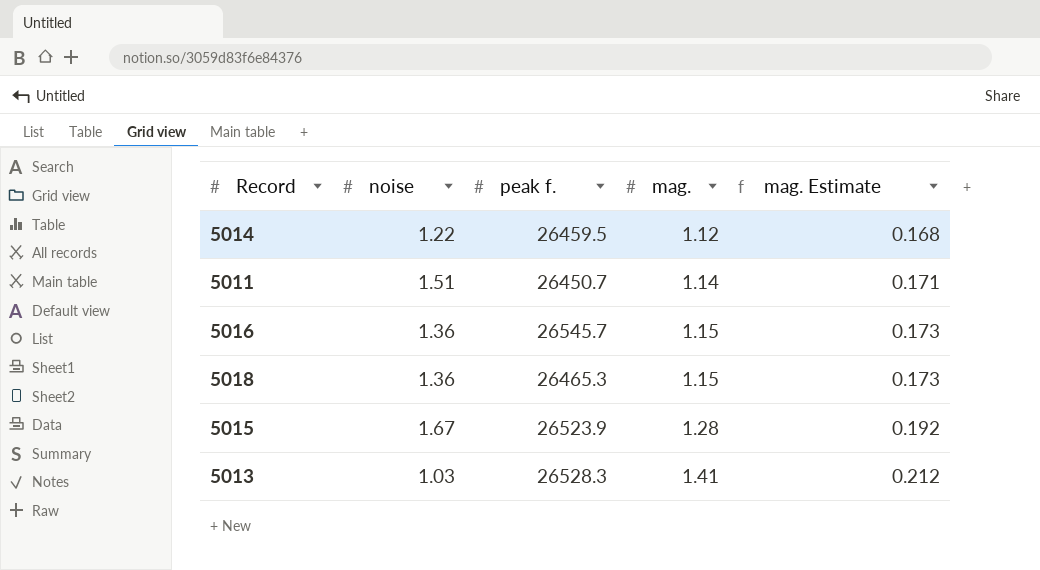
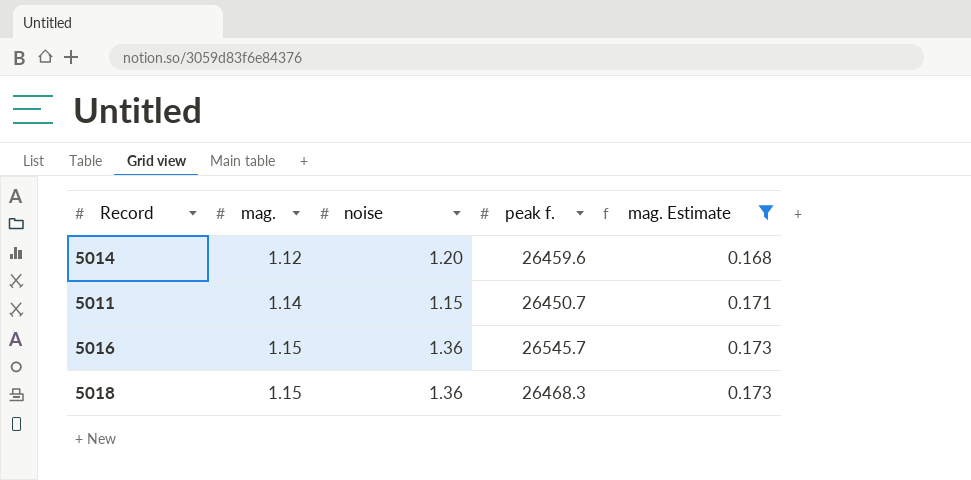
filter: none -> mag. Estimate <= 0.173
column mag. | position: 4 -> 2
5014 | noise: 1.22 -> 1.20
5014 | peak f.: 26459.5 -> 26459.6
5011 | noise: 1.51 -> 1.15
5018 | peak f.: 26465.3 -> 26468.3

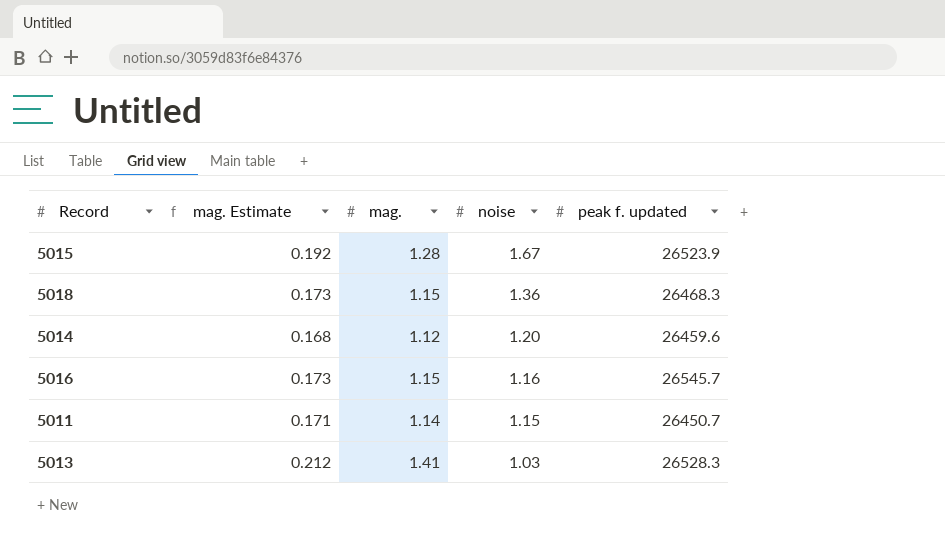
filter: mag. Estimate <= 0.173 -> none
row order: mag. ascending -> noise descending
column mag. Estimate | position: 5 -> 2
column name: peak f. -> peak f. updated
5016 | noise: 1.36 -> 1.16

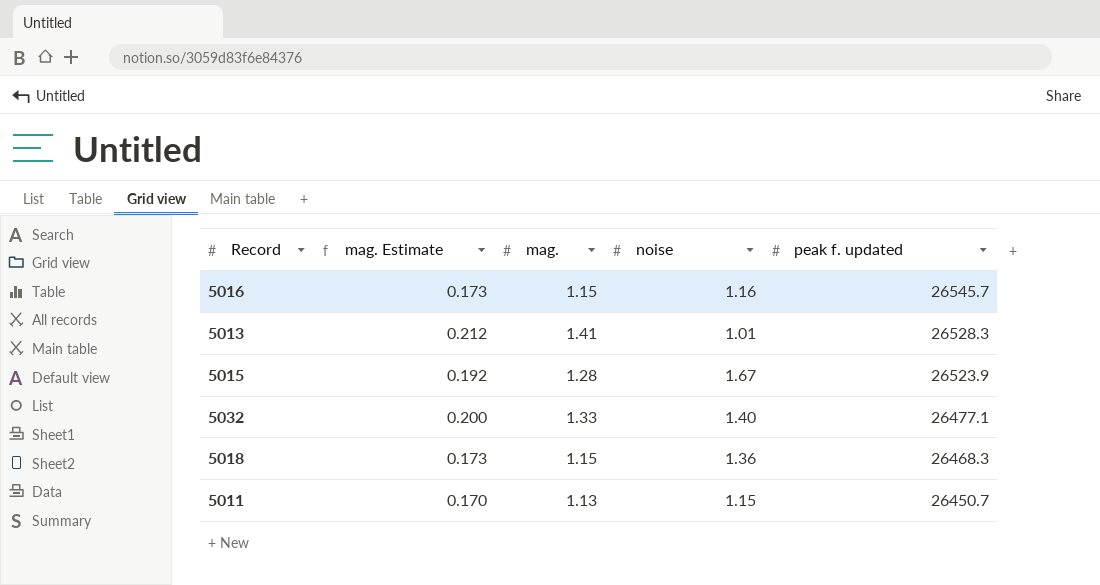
row order: noise descending -> peak f. updated descending
row 5014: 0.168 | 1.12 | 1.20 | 26459.6 -> none
5013 | noise: 1.03 -> 1.01
row 5032: none -> 0.200 | 1.33 | 1.40 | 26477.1
5011 | mag. Estimate: 0.171 -> 0.170
5011 | mag.: 1.14 -> 1.13

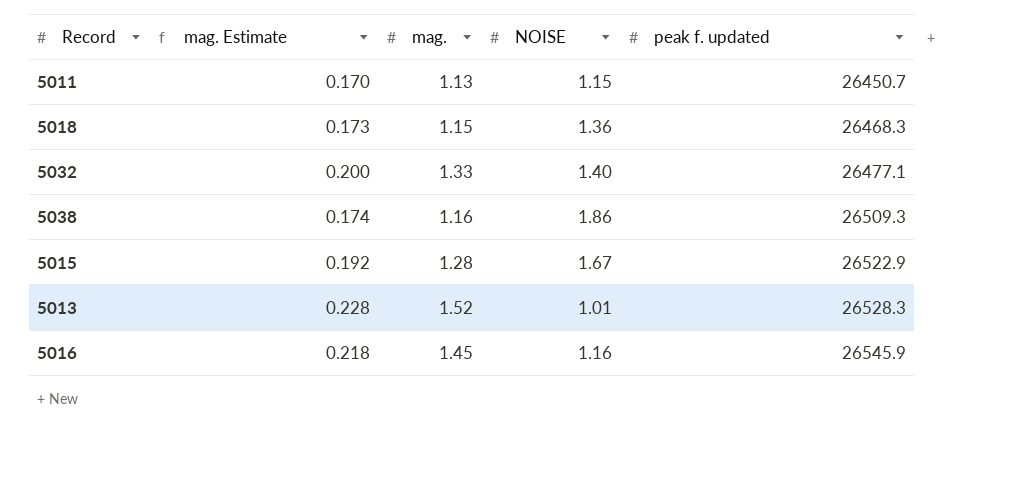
row order: peak f. updated descending -> peak f. updated ascending
column name: noise -> NOISE
row 5038: none -> 0.174 | 1.16 | 1.86 | 26509.3
5015 | peak f. updated: 26523.9 -> 26522.9
5013 | mag. Estimate: 0.212 -> 0.228
5013 | mag.: 1.41 -> 1.52
5016 | mag. Estimate: 0.173 -> 0.218
5016 | mag.: 1.15 -> 1.45
5016 | peak f. updated: 26545.7 -> 26545.9

